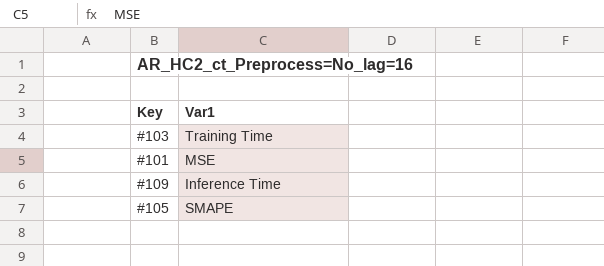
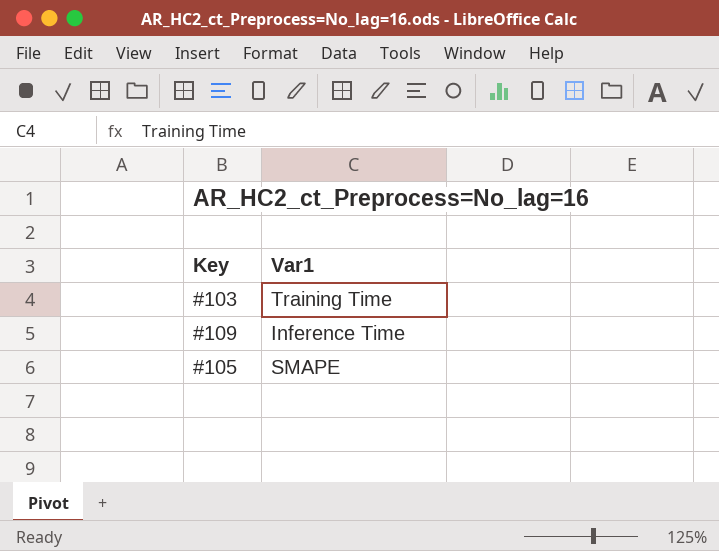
row #101: MSE -> none

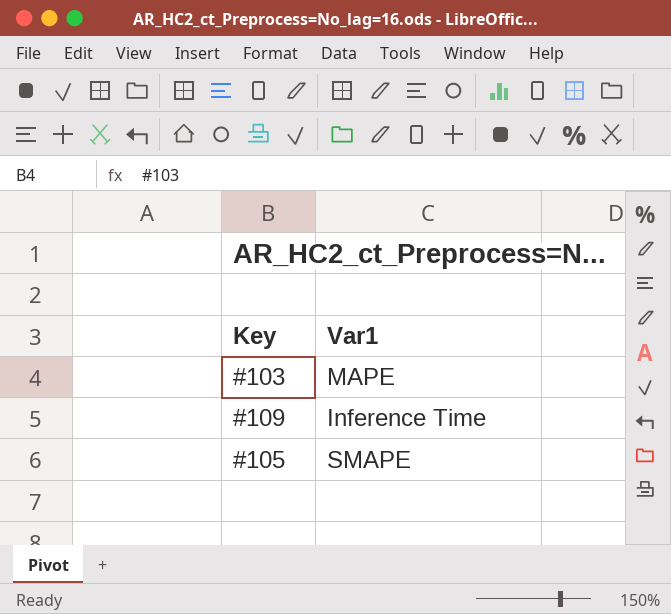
#103 | Var1: Training Time -> MAPE

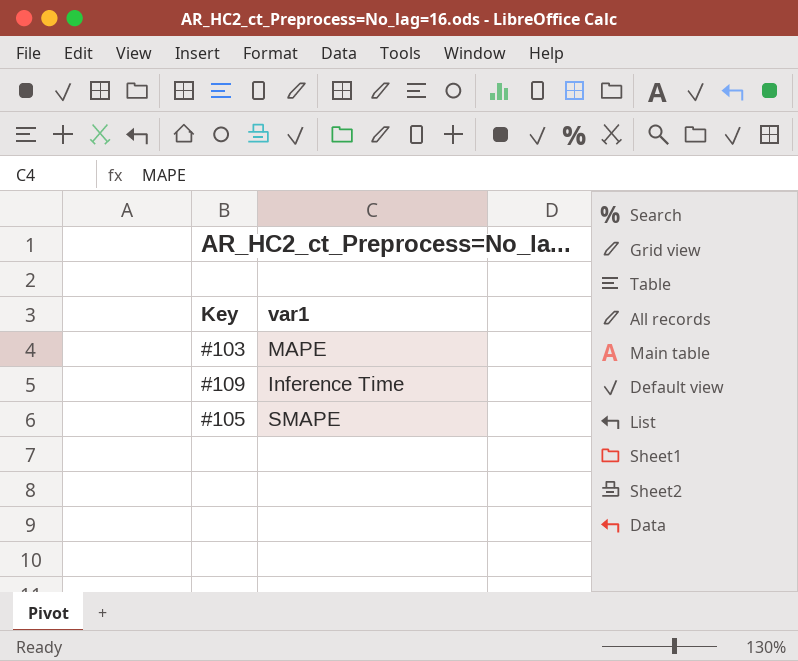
column name: Var1 -> var1

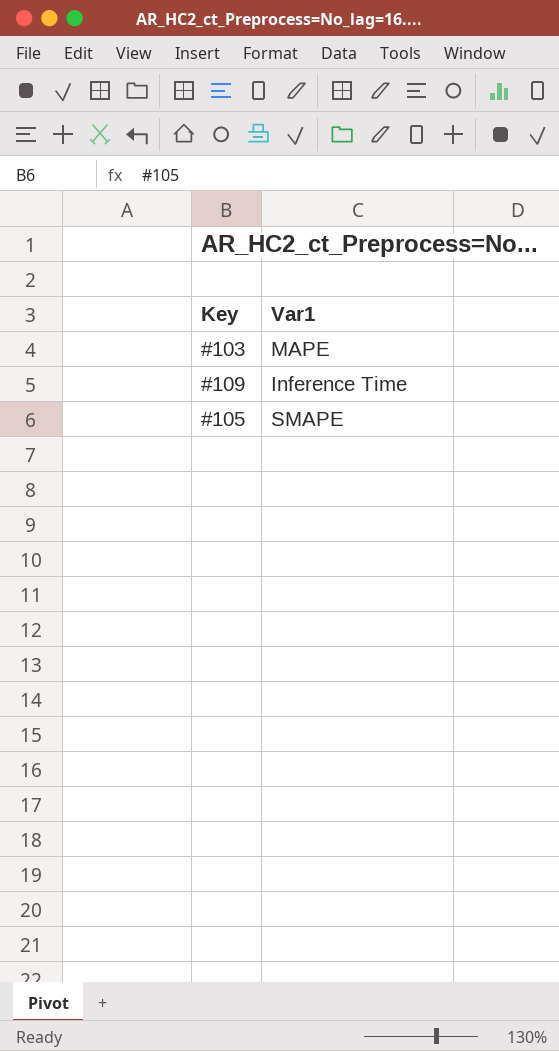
column name: var1 -> Var1

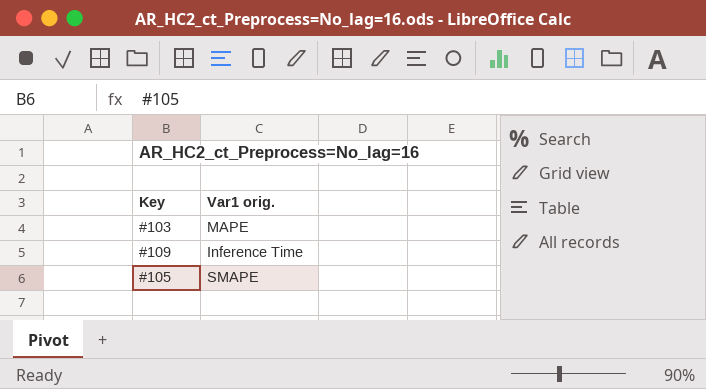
column name: Var1 -> Var1 orig.

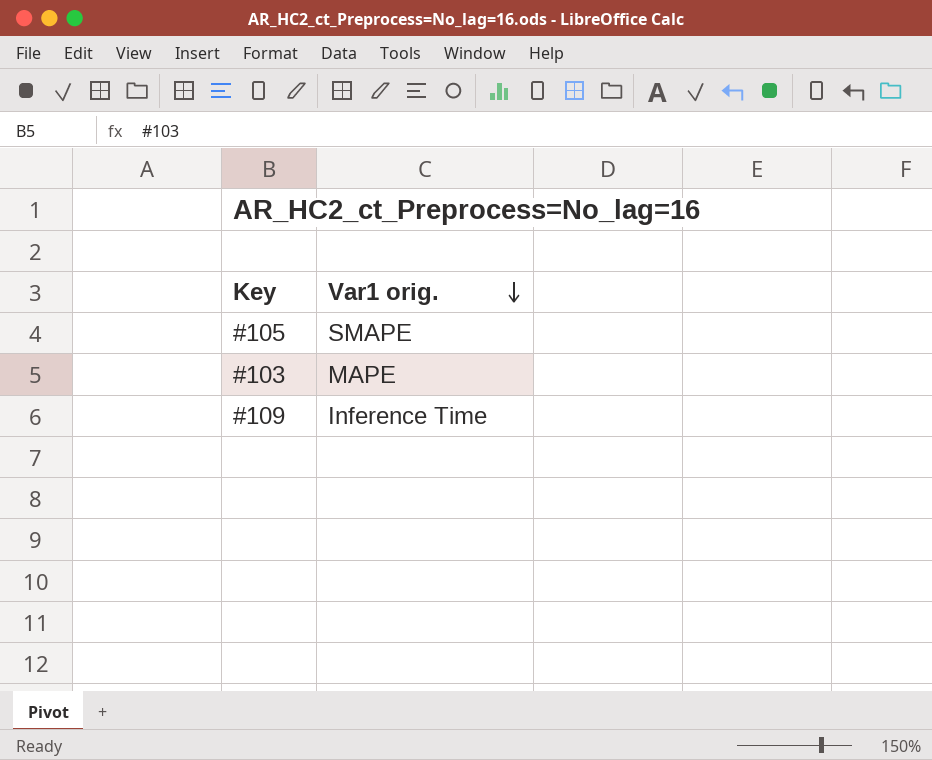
row order: none -> Var1 orig. descending

